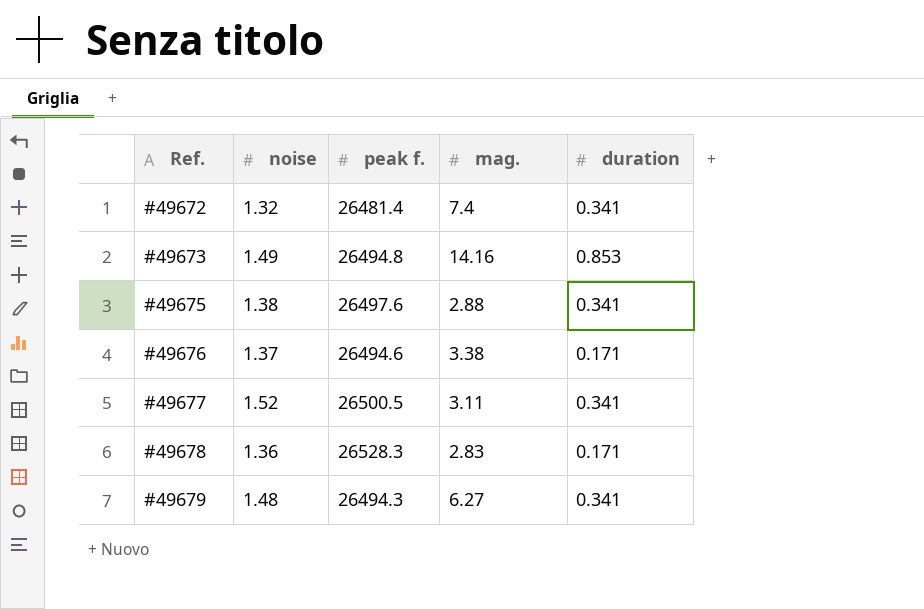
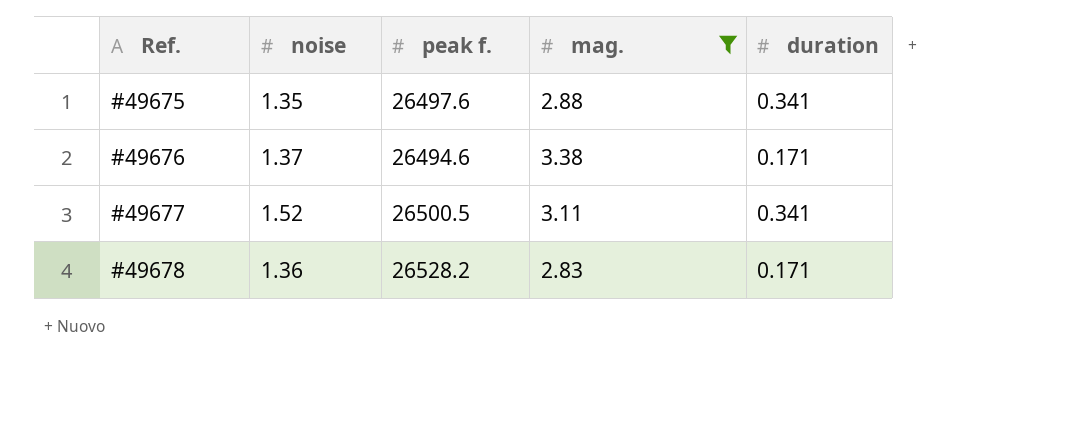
filter: none -> mag. <= 3.38
#49675 | noise: 1.38 -> 1.35
#49678 | peak f.: 26528.3 -> 26528.2

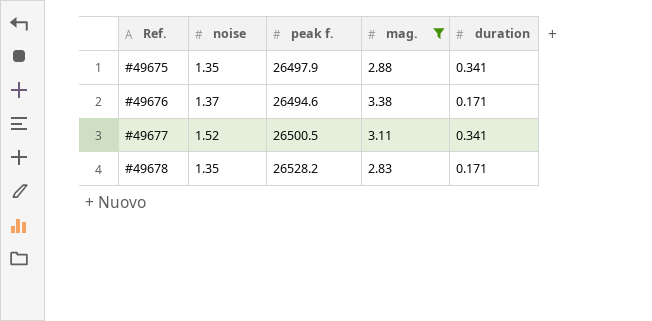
#49675 | peak f.: 26497.6 -> 26497.9
#49678 | noise: 1.36 -> 1.35

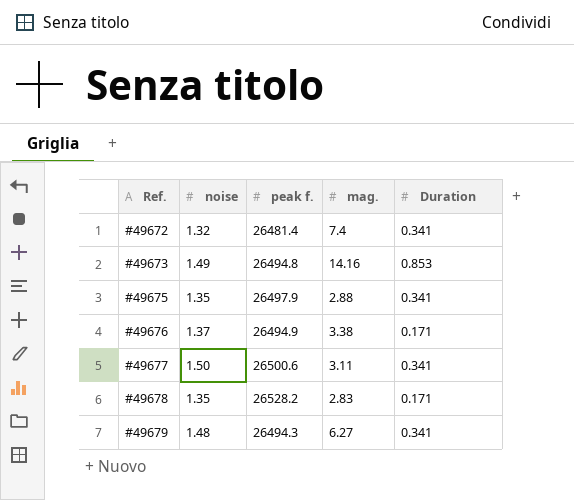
filter: mag. <= 3.38 -> none
column name: duration -> Duration
#49676 | peak f.: 26494.6 -> 26494.9
#49677 | noise: 1.52 -> 1.50
#49677 | peak f.: 26500.5 -> 26500.6

